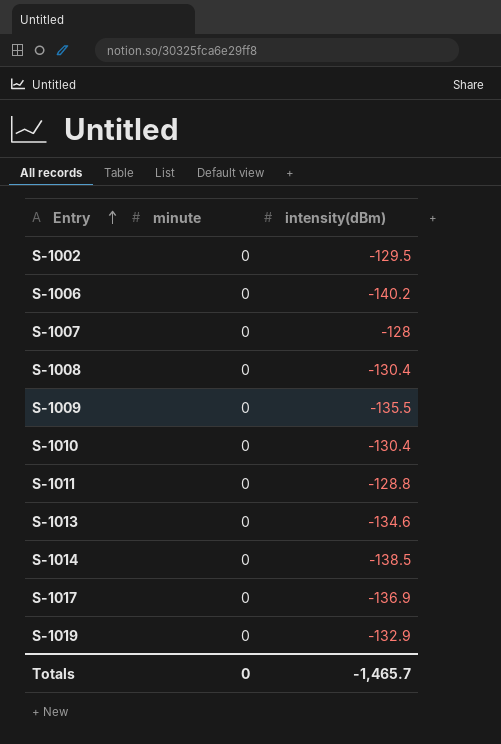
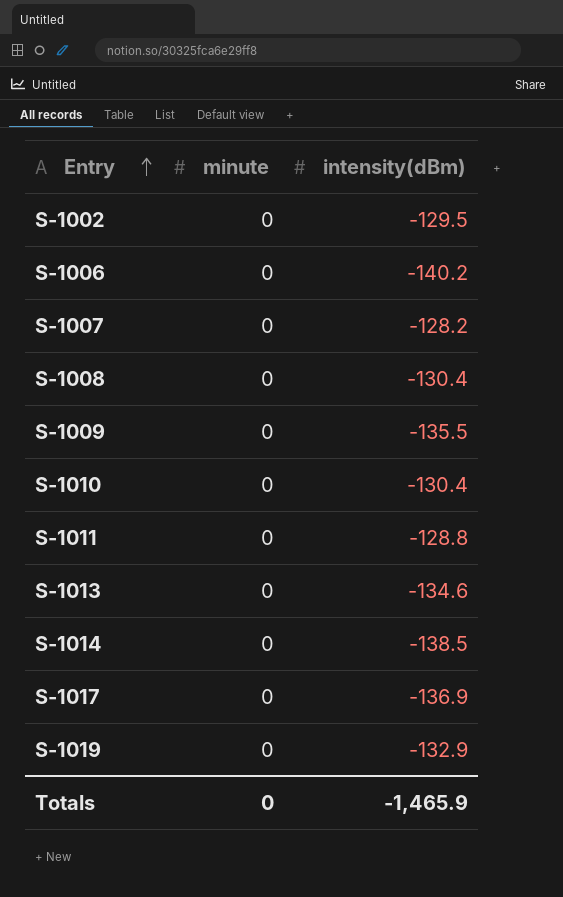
S-1007 | intensity(dBm): -128 -> -128.2
Totals | intensity(dBm): -1,465.7 -> -1,465.9

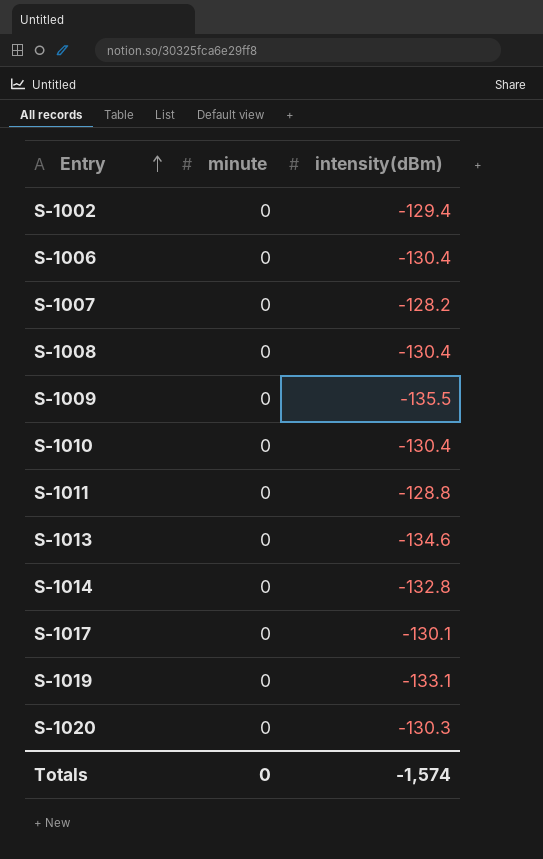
S-1002 | intensity(dBm): -129.5 -> -129.4
S-1006 | intensity(dBm): -140.2 -> -130.4
S-1014 | intensity(dBm): -138.5 -> -132.8
S-1017 | intensity(dBm): -136.9 -> -130.1
S-1019 | intensity(dBm): -132.9 -> -133.1
row S-1020: none -> 0 | -130.3
Totals | intensity(dBm): -1,465.9 -> -1,574

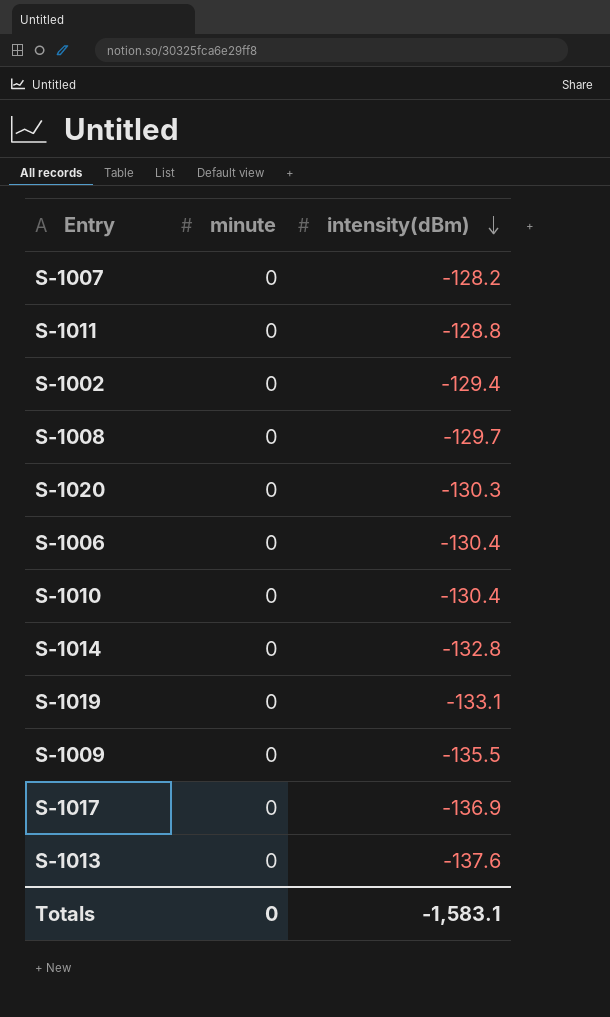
row order: Entry ascending -> intensity(dBm) descending
S-1008 | intensity(dBm): -130.4 -> -129.7
S-1017 | intensity(dBm): -130.1 -> -136.9
S-1013 | intensity(dBm): -134.6 -> -137.6
Totals | intensity(dBm): -1,574 -> -1,583.1

